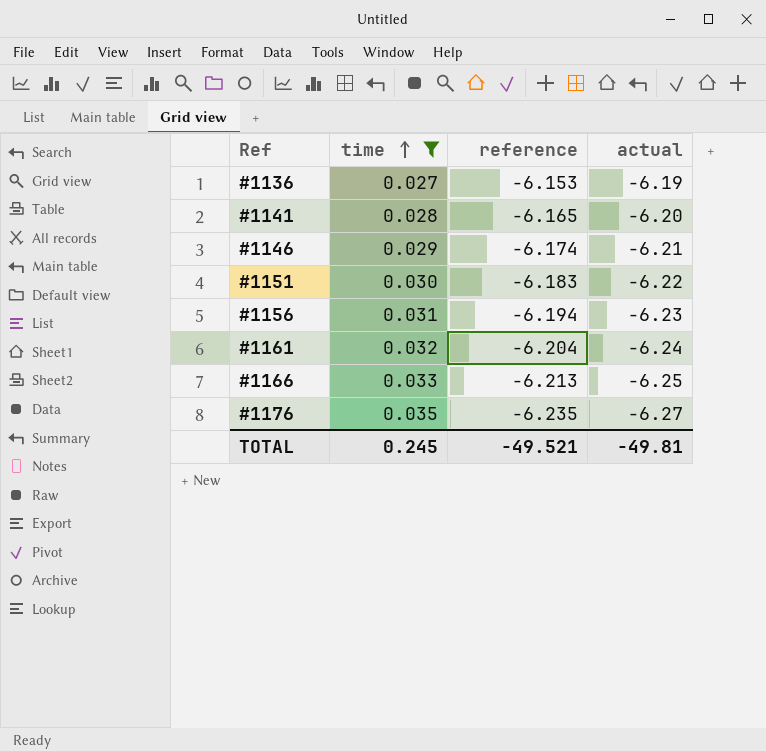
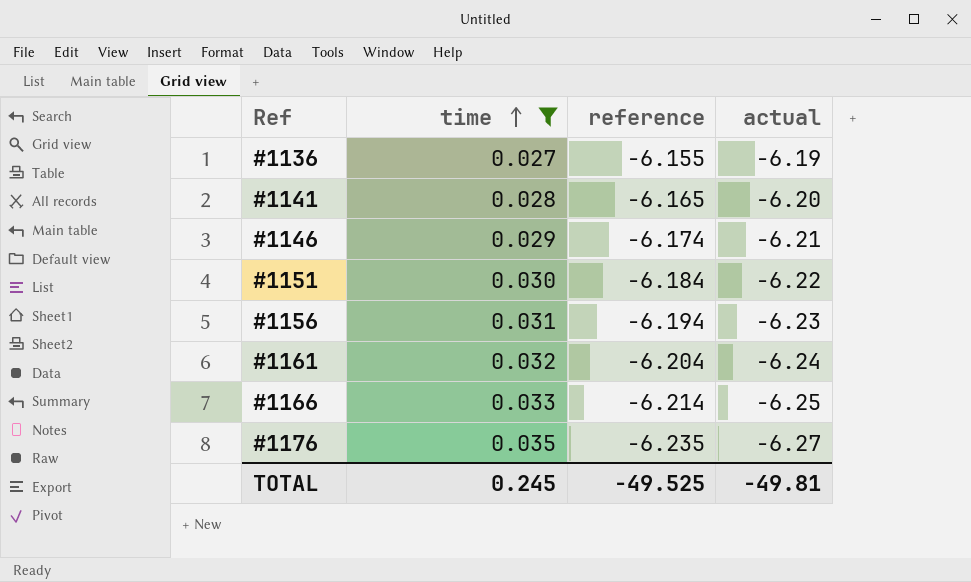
#1136 | reference: -6.153 -> -6.155
#1151 | reference: -6.183 -> -6.184
#1166 | reference: -6.213 -> -6.214
TOTAL | reference: -49.521 -> -49.525

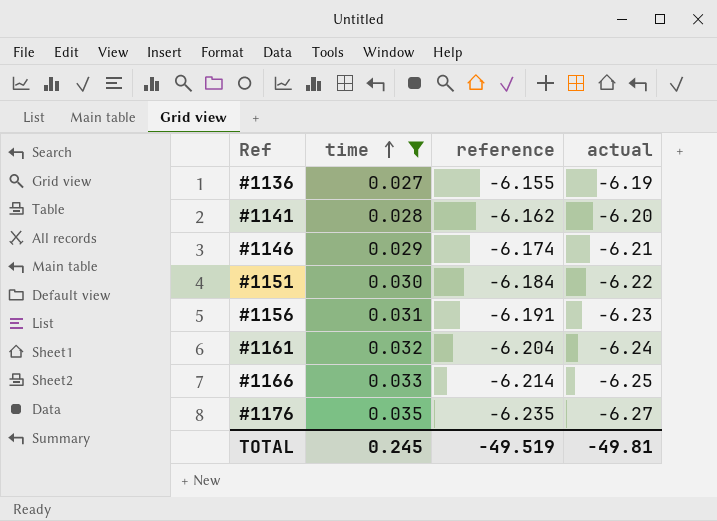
#1141 | reference: -6.165 -> -6.162
#1156 | reference: -6.194 -> -6.191
TOTAL | reference: -49.525 -> -49.519

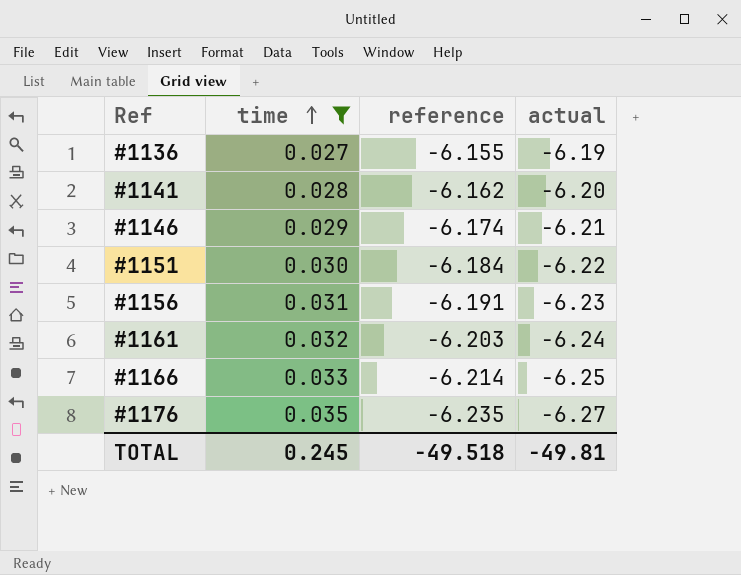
#1161 | reference: -6.204 -> -6.203
TOTAL | reference: -49.519 -> -49.518

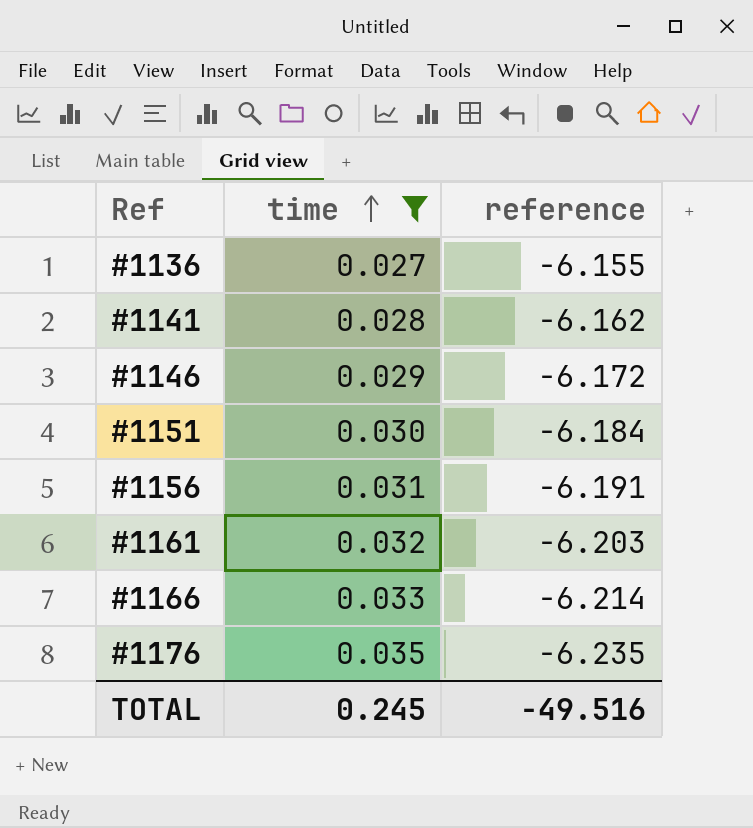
column actual | position: 4 -> none
#1146 | reference: -6.174 -> -6.172
TOTAL | reference: -49.518 -> -49.516

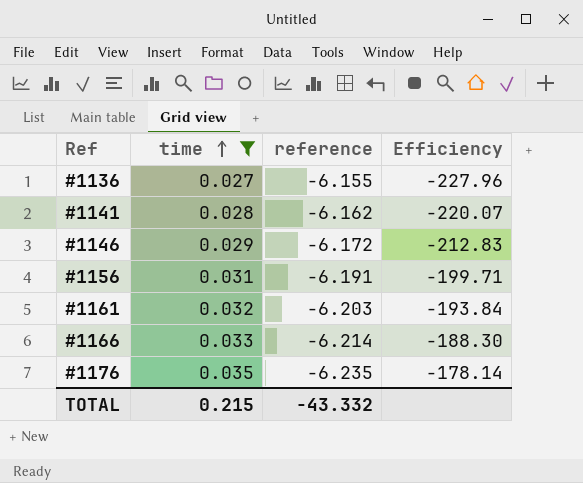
column Efficiency | formula: none -> [reference] / [time]
row #1151: 0.030 | -6.184 -> none
TOTAL | time: 0.245 -> 0.215
TOTAL | reference: -49.516 -> -43.332

